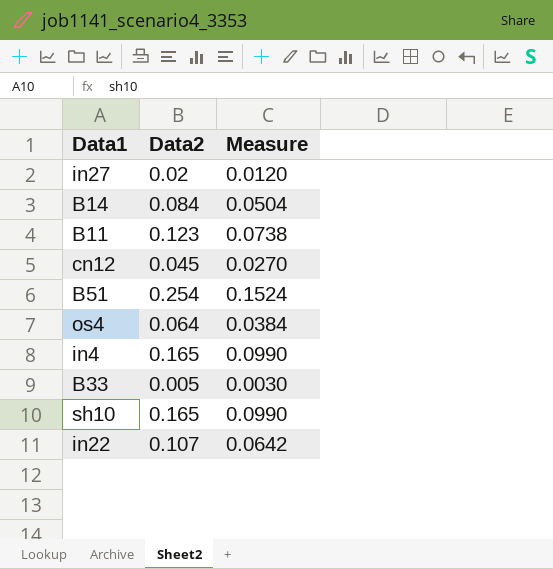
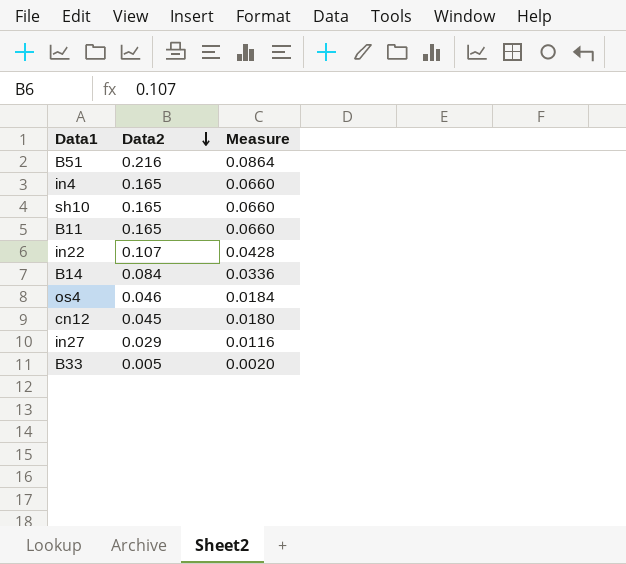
row order: none -> Data2 descending
column Measure | formula: [Data2] * 0.6 -> [Data2] * 0.4
B51 | Data2: 0.254 -> 0.216
B11 | Data2: 0.123 -> 0.165
os4 | Data2: 0.064 -> 0.046
in27 | Data2: 0.02 -> 0.029

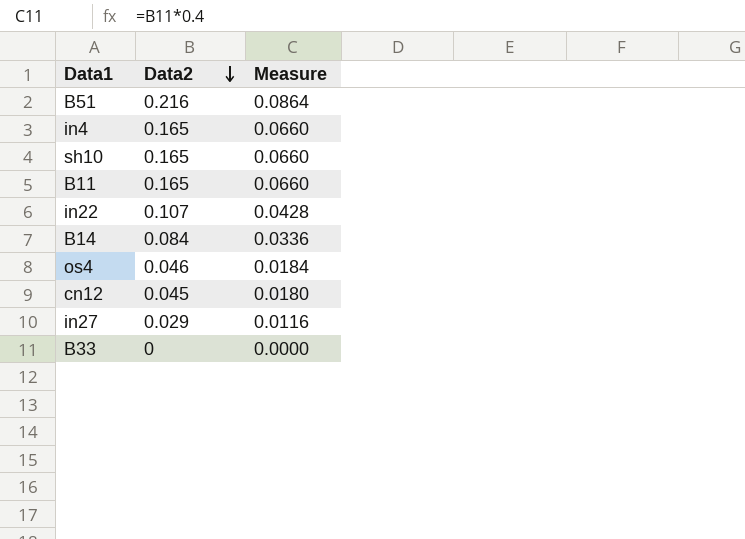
B33 | Data2: 0.005 -> 0
B33 | Measure: 0.0020 -> 0.0000

